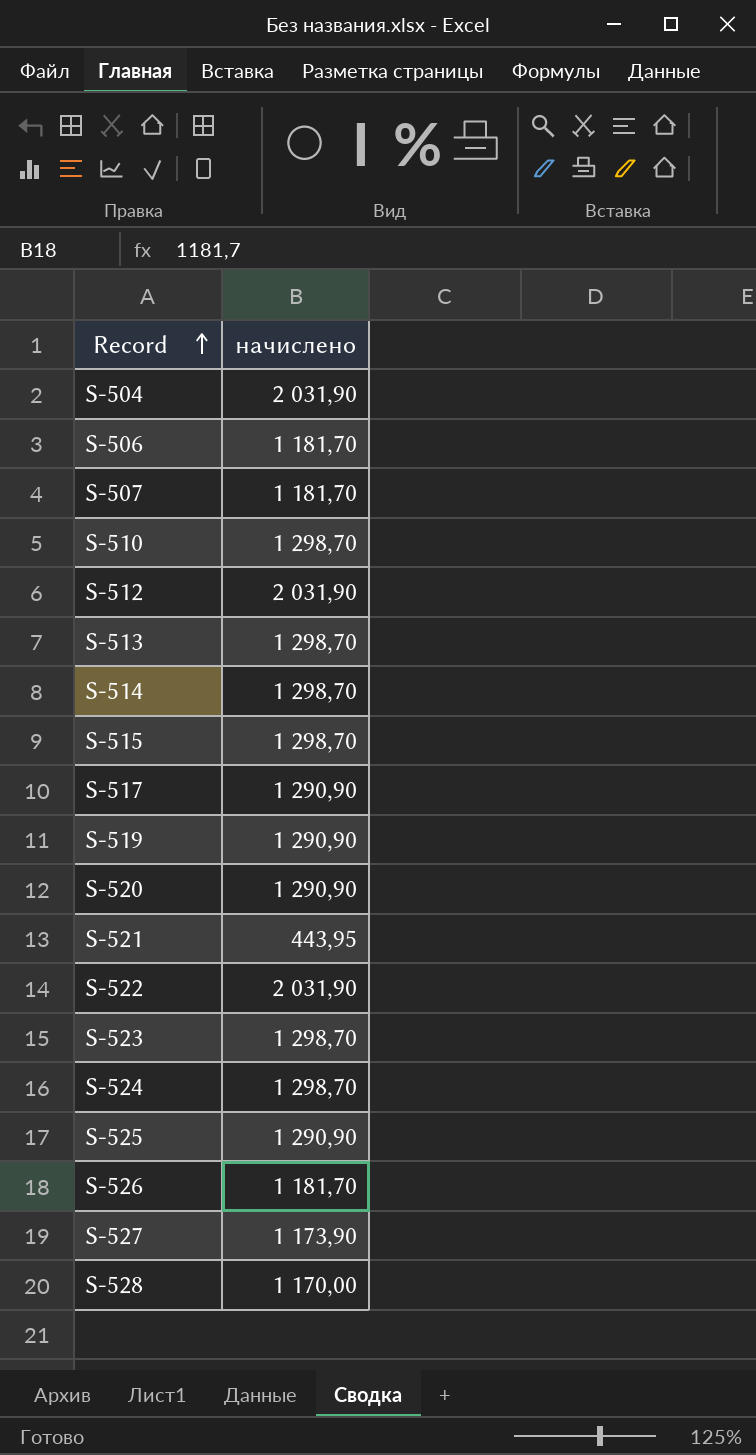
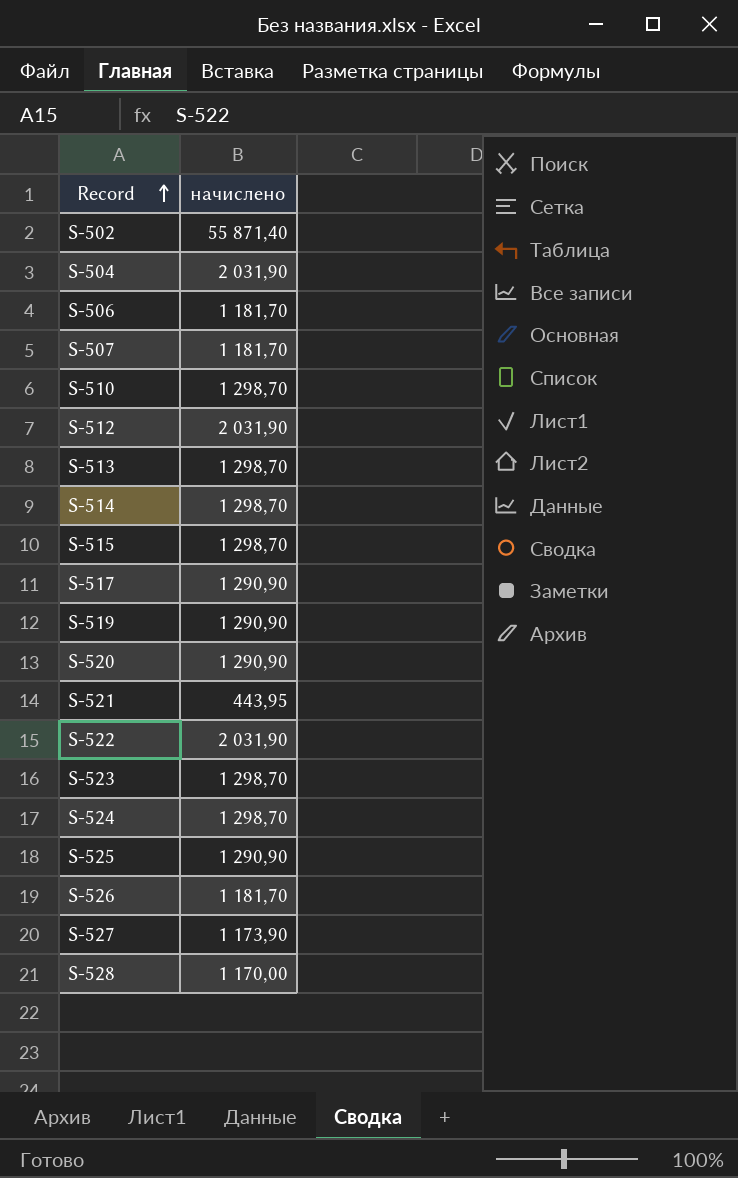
row S-502: none -> 55 871,40

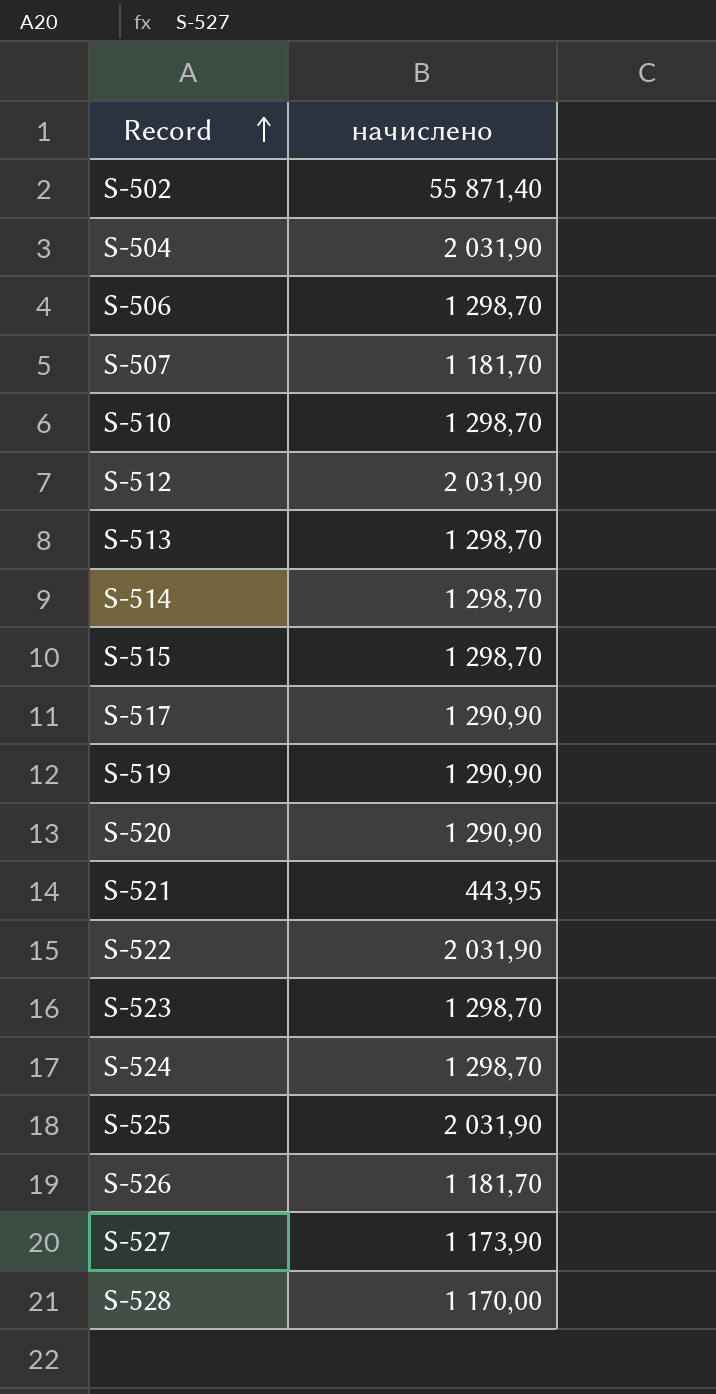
S-506 | начислено: 1 181,70 -> 1 298,70
S-525 | начислено: 1 290,90 -> 2 031,90

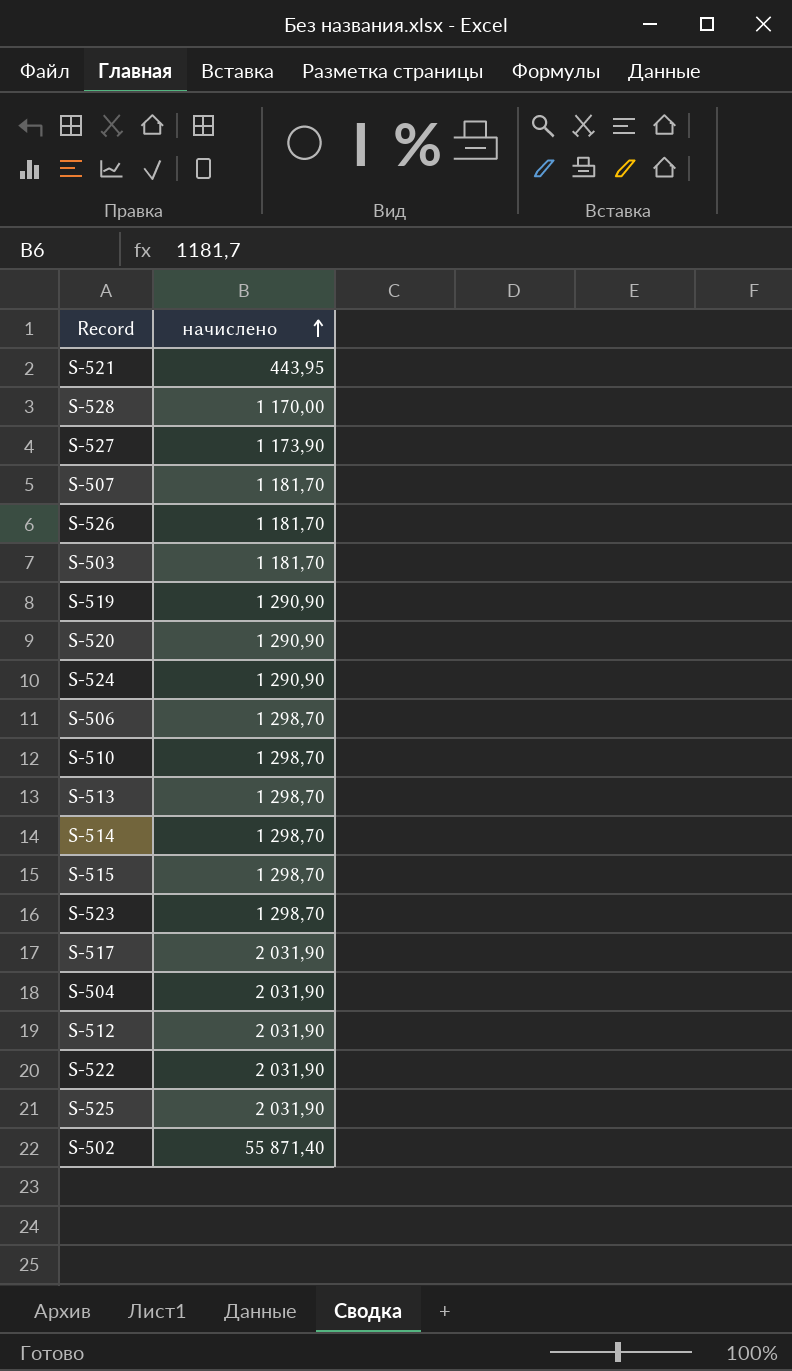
row order: Record ascending -> начислено ascending
row S-503: none -> 1 181,70
S-524 | начислено: 1 298,70 -> 1 290,90
S-517 | начислено: 1 290,90 -> 2 031,90

